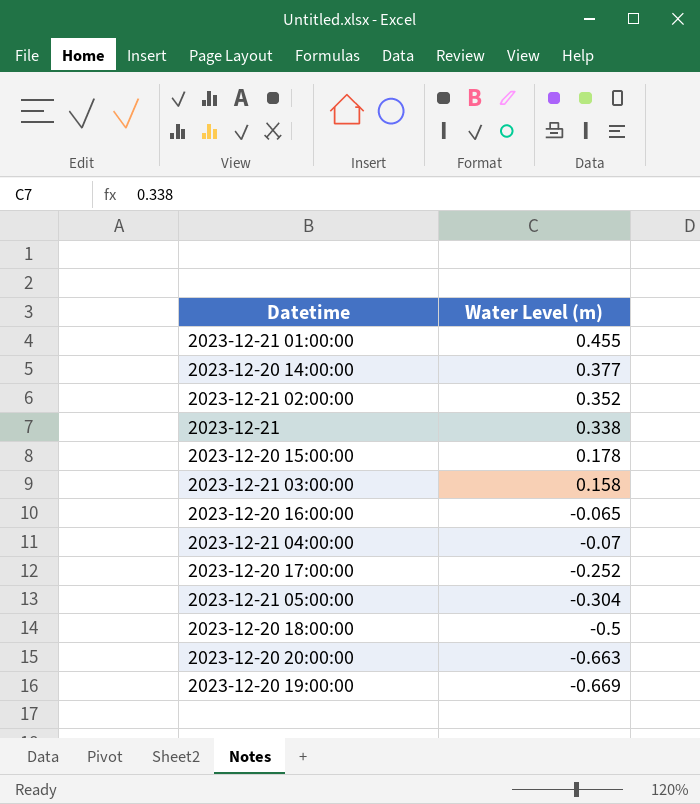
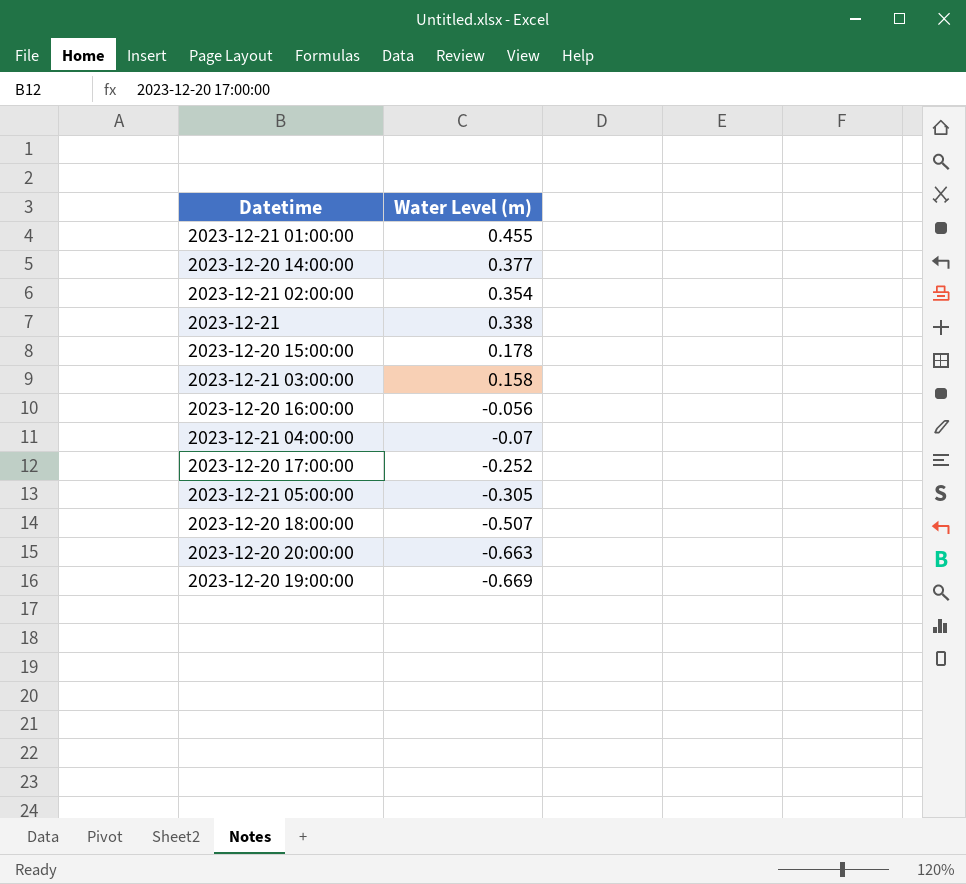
2023-12-21 02:00:00 | Water Level (m): 0.352 -> 0.354
2023-12-20 16:00:00 | Water Level (m): -0.065 -> -0.056
2023-12-21 05:00:00 | Water Level (m): -0.304 -> -0.305
2023-12-20 18:00:00 | Water Level (m): -0.5 -> -0.507

